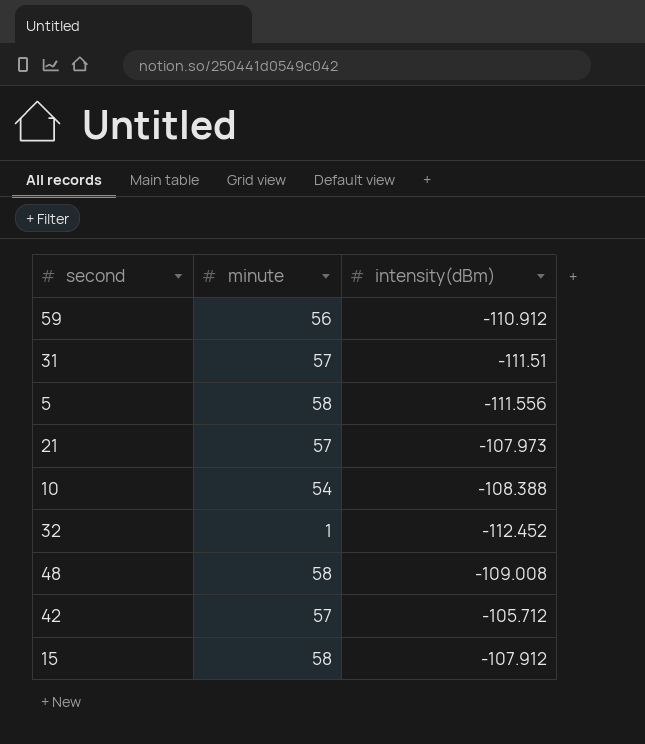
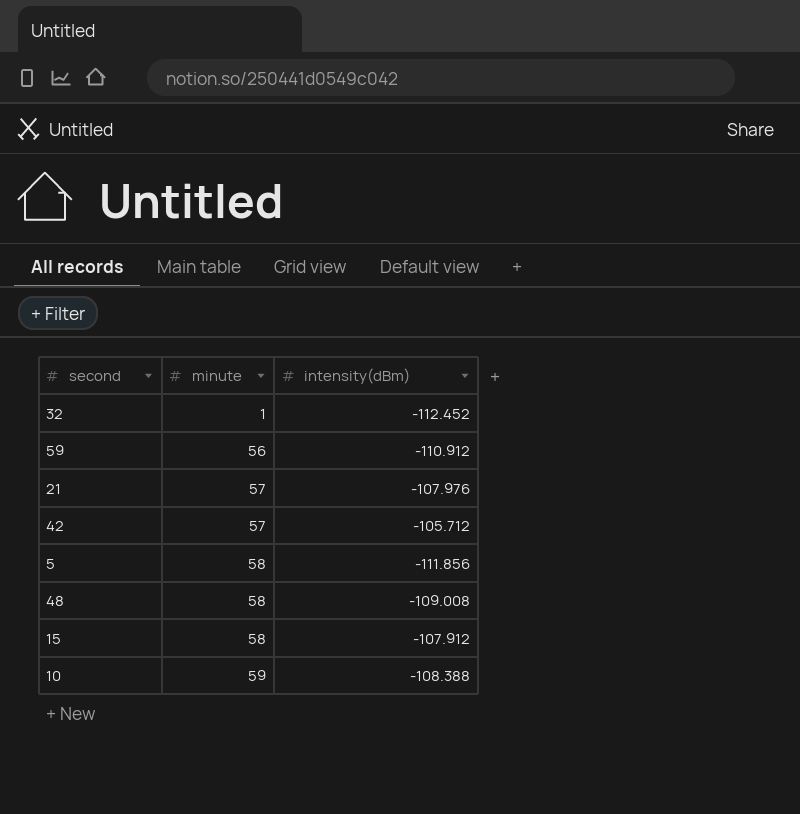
row order: none -> minute ascending
row 31: 57 | -111.51 -> none
21 | intensity(dBm): -107.973 -> -107.976
5 | intensity(dBm): -111.556 -> -111.856
10 | minute: 54 -> 59

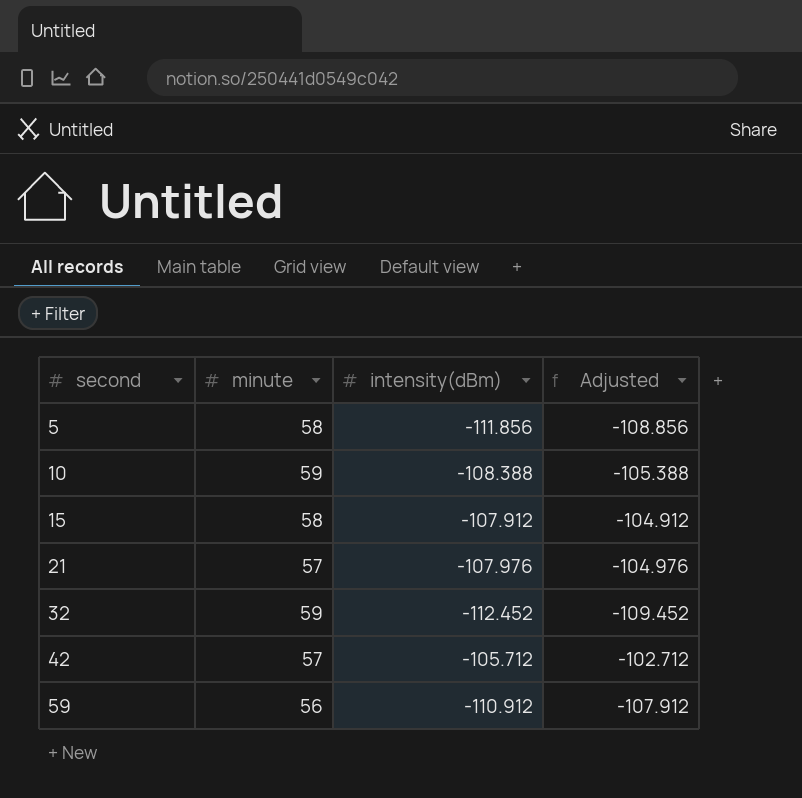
row order: minute ascending -> second ascending
column Adjusted | formula: none -> [intensity(dBm)] + 3
row 48: 58 | -109.008 -> none
32 | minute: 1 -> 59

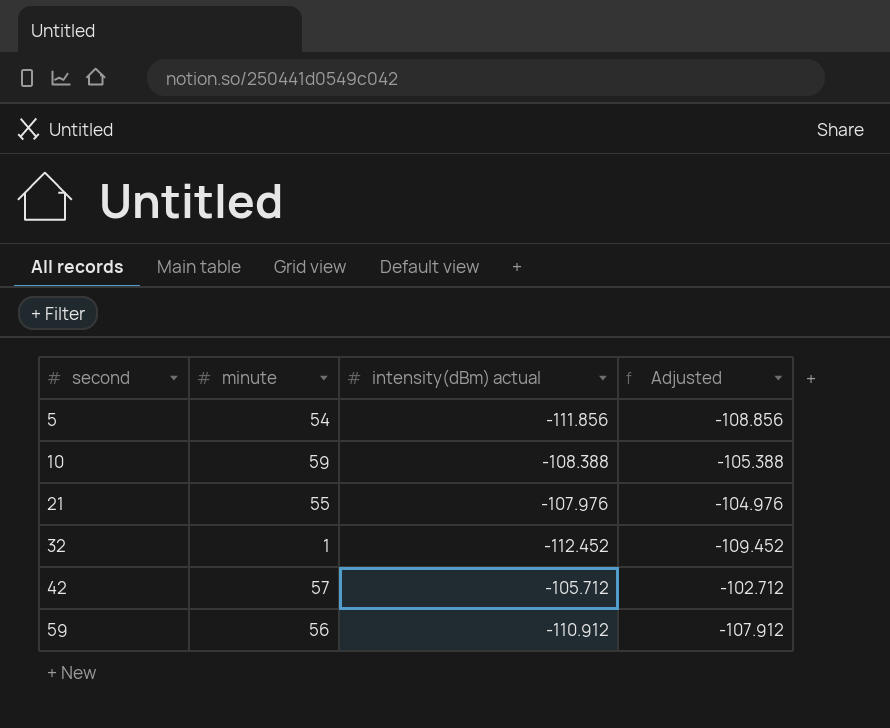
column name: intensity(dBm) -> intensity(dBm) actual
row 15: 58 | -107.912 | -104.912 -> none
5 | minute: 58 -> 54
21 | minute: 57 -> 55
32 | minute: 59 -> 1

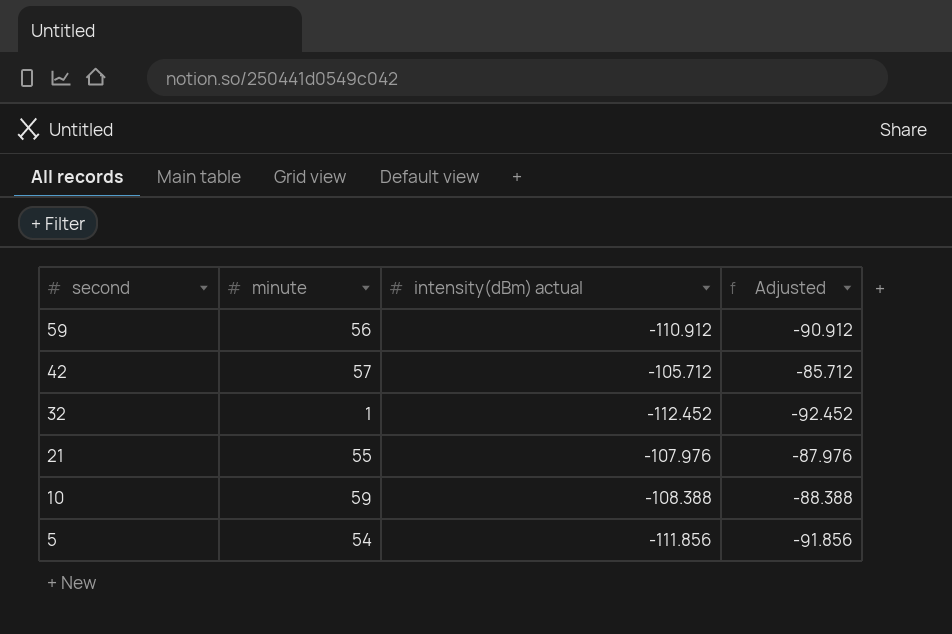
row order: second ascending -> second descending
column Adjusted | formula: [intensity(dBm) actual] + 3 -> [intensity(dBm) actual] + 20

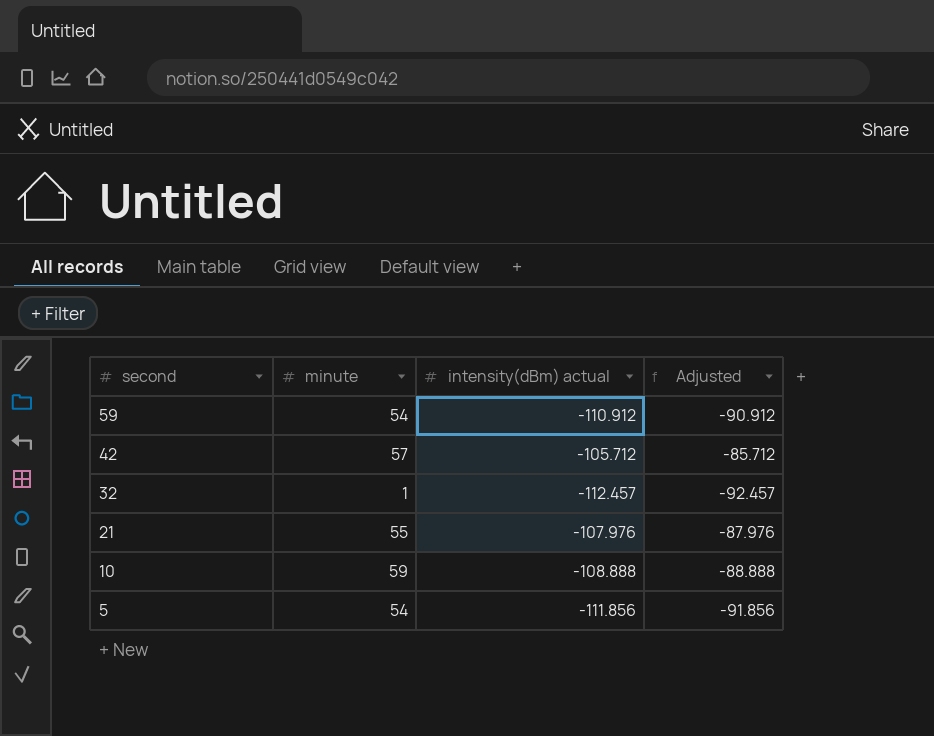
59 | minute: 56 -> 54
32 | intensity(dBm) actual: -112.452 -> -112.457
32 | Adjusted: -92.452 -> -92.457
10 | intensity(dBm) actual: -108.388 -> -108.888
10 | Adjusted: -88.388 -> -88.888

